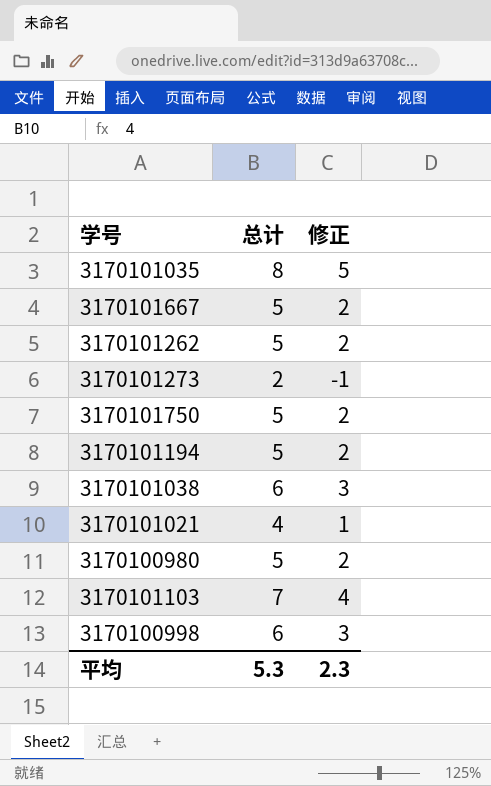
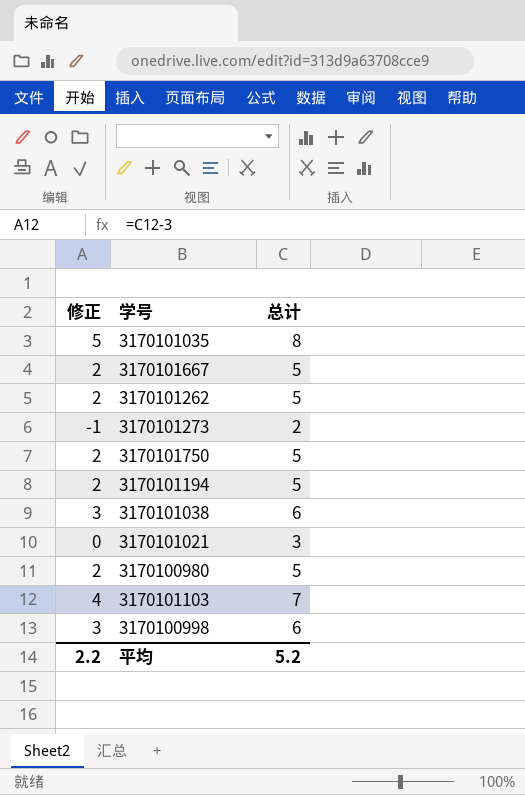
column 修正 | position: 3 -> 1
3170101021 | 修正: 1 -> 0
3170101021 | 总计: 4 -> 3
平均 | 修正: 2.3 -> 2.2
平均 | 总计: 5.3 -> 5.2

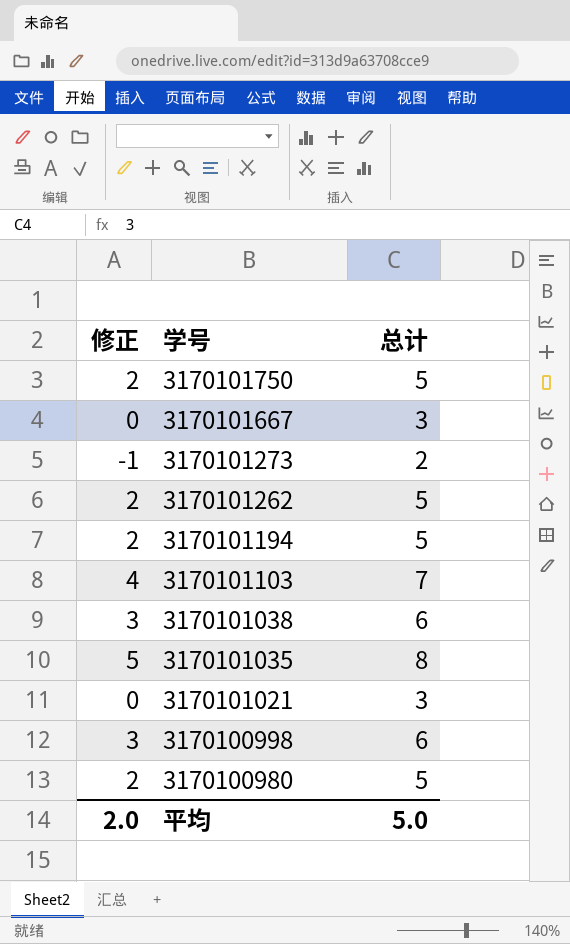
row order: none -> 学号 descending
3170101667 | 修正: 2 -> 0
3170101667 | 总计: 5 -> 3
平均 | 修正: 2.2 -> 2.0
平均 | 总计: 5.2 -> 5.0

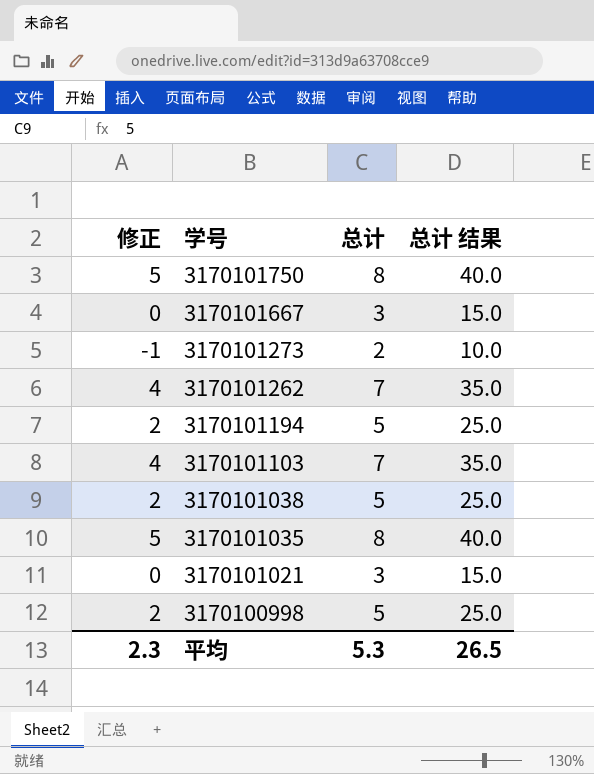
column 总计 结果 | formula: none -> [总计] * 5
row 3170100980: 2 | 5 -> none
3170101750 | 修正: 2 -> 5
3170101750 | 总计: 5 -> 8
3170101262 | 修正: 2 -> 4
3170101262 | 总计: 5 -> 7
3170101038 | 修正: 3 -> 2
3170101038 | 总计: 6 -> 5
3170100998 | 修正: 3 -> 2
3170100998 | 总计: 6 -> 5
平均 | 修正: 2.0 -> 2.3
平均 | 总计: 5.0 -> 5.3

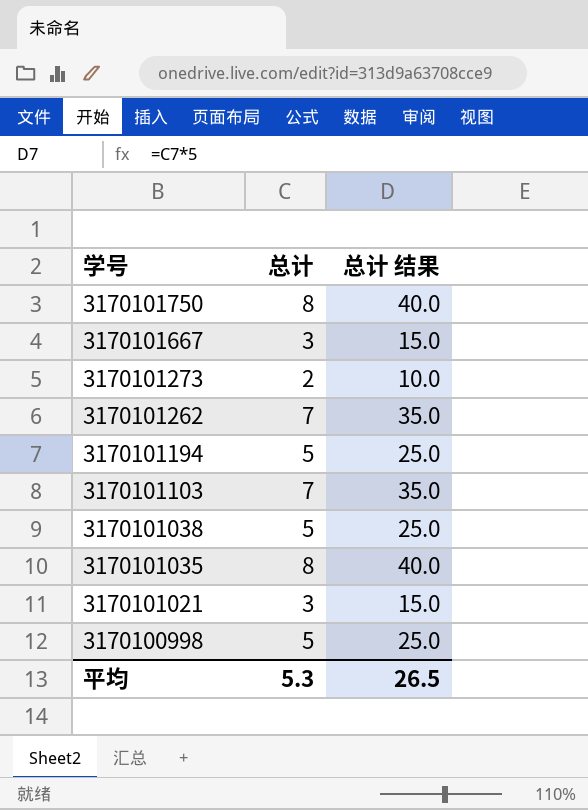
column 修正 | formula: [总计] - 3 -> none

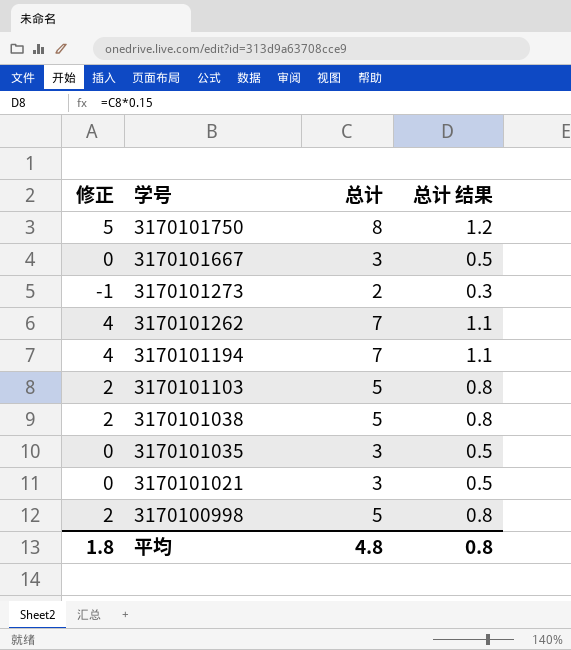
column 修正 | formula: none -> [总计] - 3
column 总计 结果 | formula: [总计] * 5 -> [总计] * 0.15
3170101194 | 总计: 5 -> 7
3170101103 | 总计: 7 -> 5
3170101035 | 总计: 8 -> 3
平均 | 总计: 5.3 -> 4.8
平均 | 总计 结果: 26.5 -> 0.8

